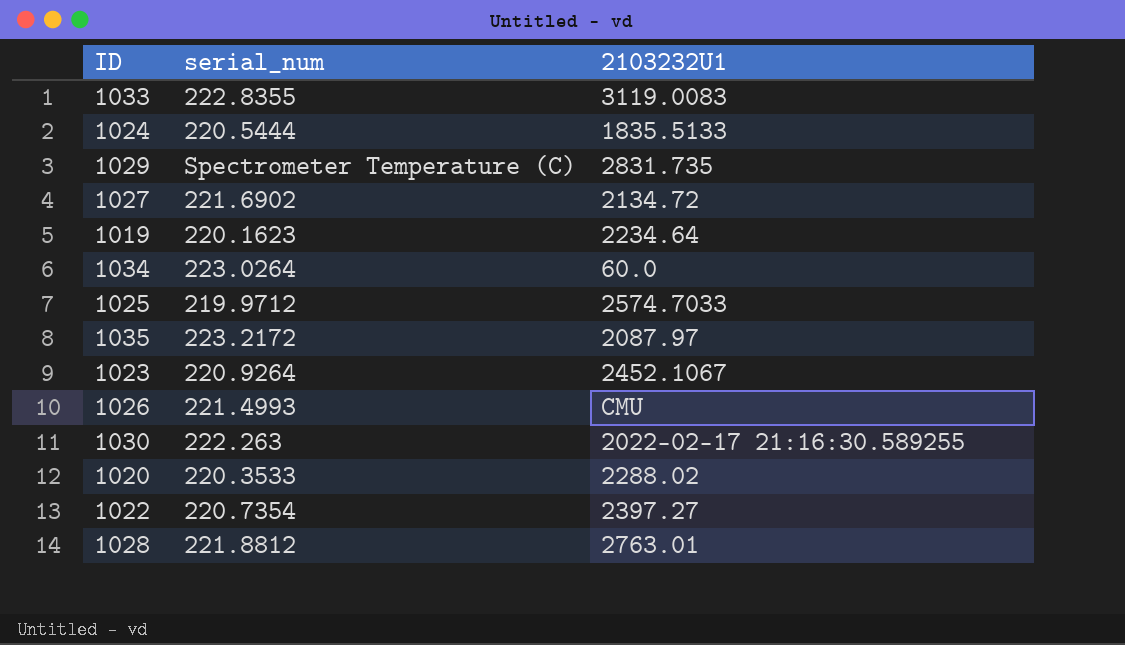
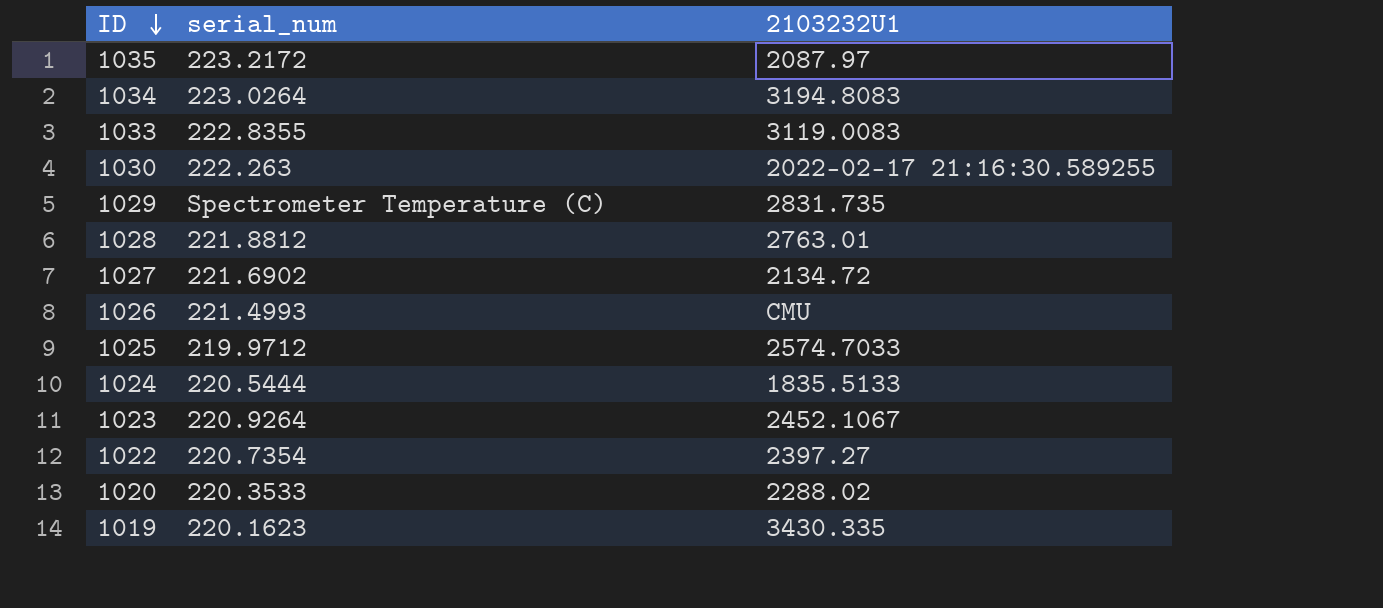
row order: none -> ID descending
1034 | 2103232U1: 60.0 -> 3194.8083
1019 | 2103232U1: 2234.64 -> 3430.335

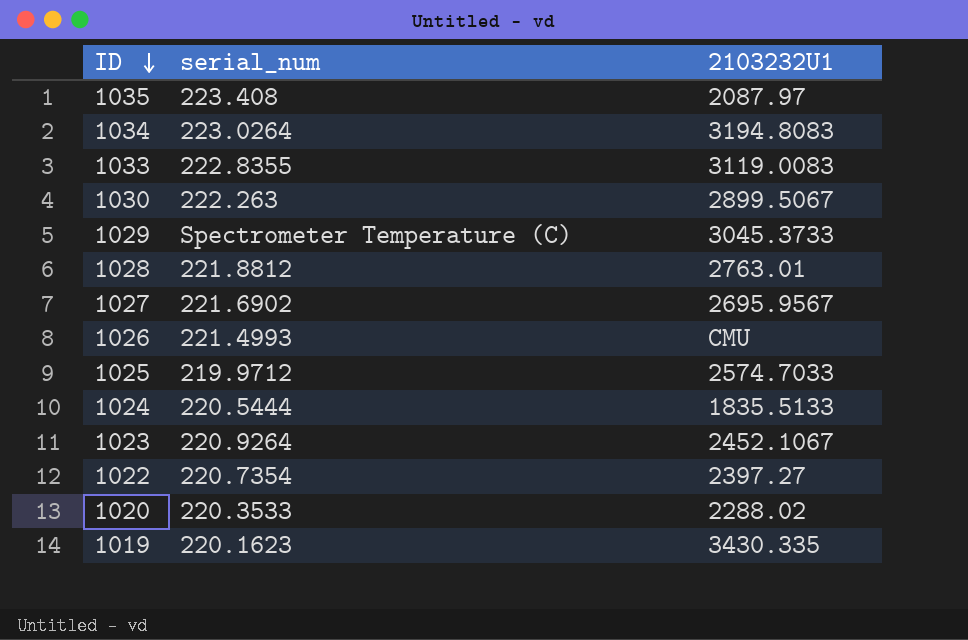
1035 | serial_num: 223.2172 -> 223.408
1030 | 2103232U1: 2022-02-17 21:16:30.589255 -> 2899.5067
1029 | 2103232U1: 2831.735 -> 3045.3733
1027 | 2103232U1: 2134.72 -> 2695.9567

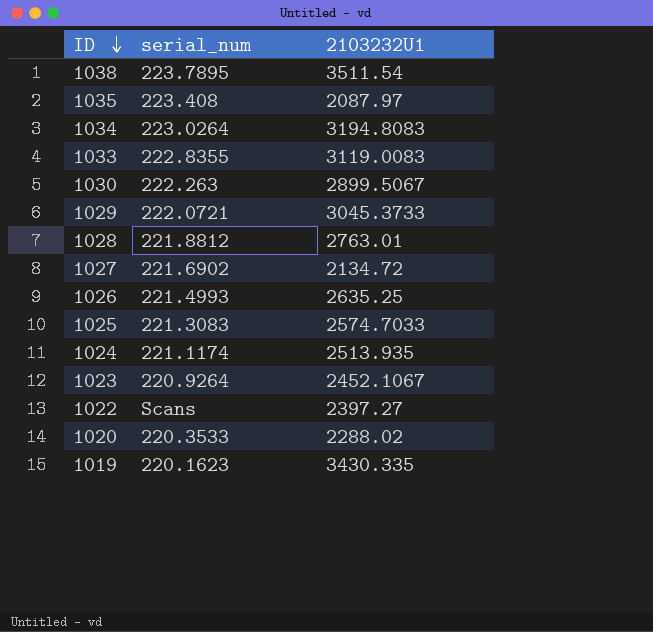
row 1038: none -> 223.7895 | 3511.54
1029 | serial_num: Spectrometer Temperature (C) -> 222.0721
1027 | 2103232U1: 2695.9567 -> 2134.72
1026 | 2103232U1: CMU -> 2635.25
1025 | serial_num: 219.9712 -> 221.3083
1024 | serial_num: 220.5444 -> 221.1174
1024 | 2103232U1: 1835.5133 -> 2513.935
1022 | serial_num: 220.7354 -> Scans

